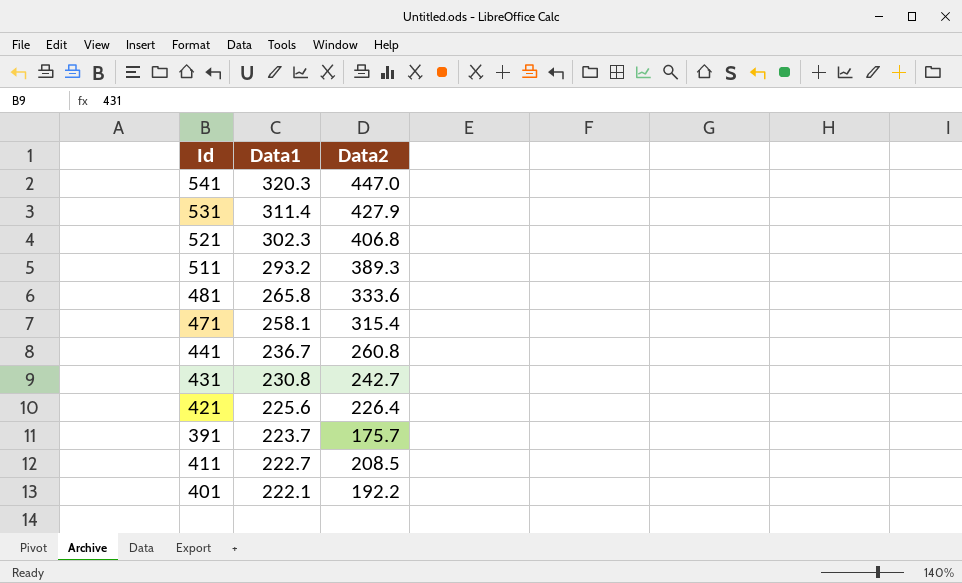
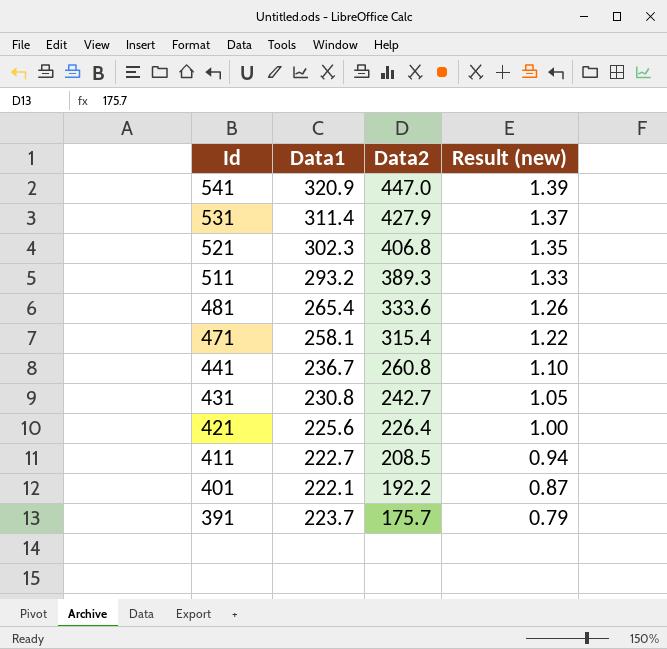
row order: Data1 descending -> Id descending
column Result (new) | formula: none -> [Data2] / [Data1]
541 | Data1: 320.3 -> 320.9
481 | Data1: 265.8 -> 265.4

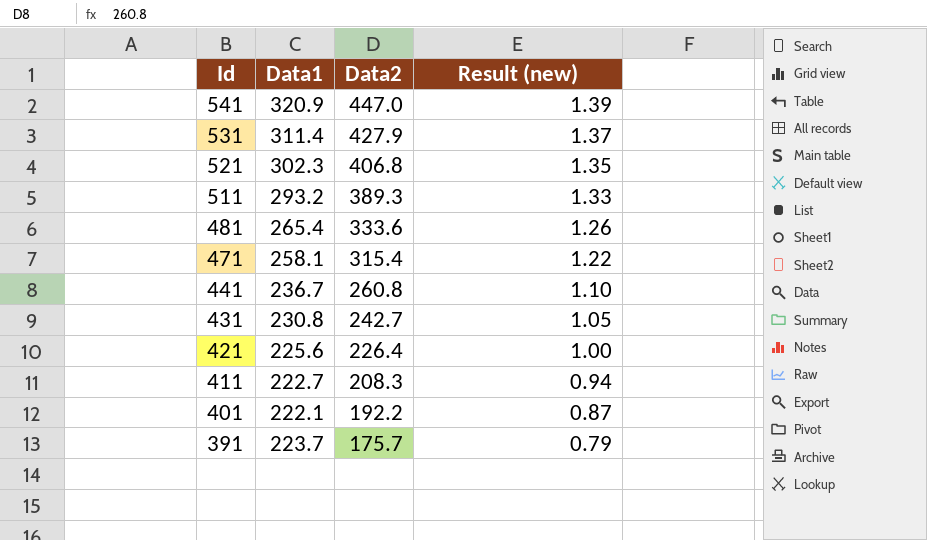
411 | Data2: 208.5 -> 208.3

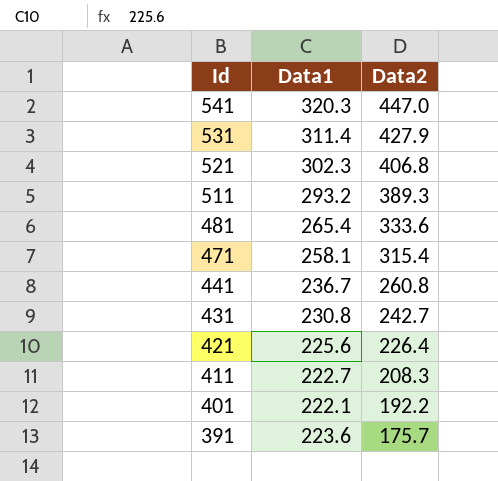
column Result (new) | formula: [Data2] / [Data1] -> none
541 | Data1: 320.9 -> 320.3
391 | Data1: 223.7 -> 223.6

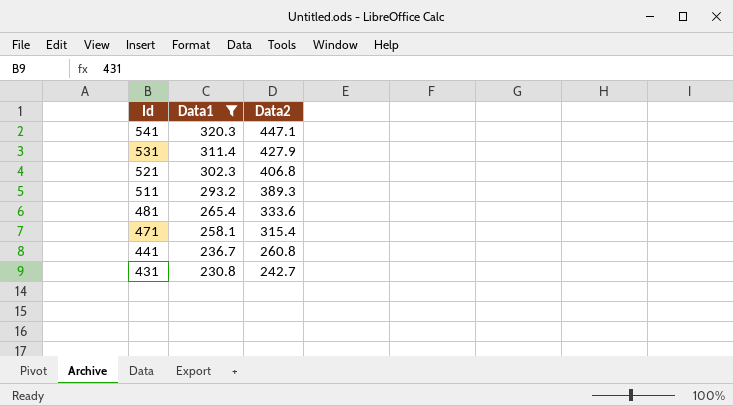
filter: none -> Data1 >= 230.8
541 | Data2: 447.0 -> 447.1

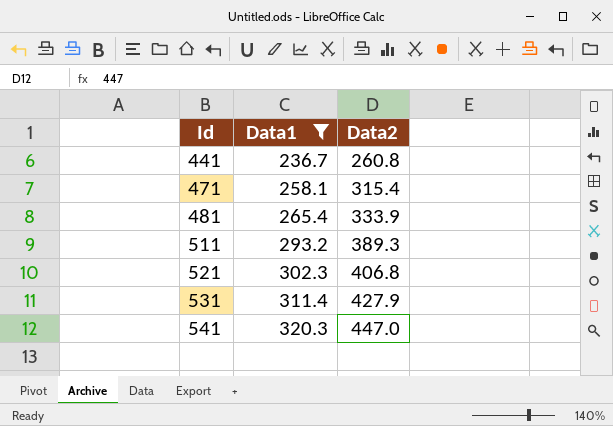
row order: Id descending -> Id ascending
row 431: 230.8 | 242.7 -> none
481 | Data2: 333.6 -> 333.9
541 | Data2: 447.1 -> 447.0

